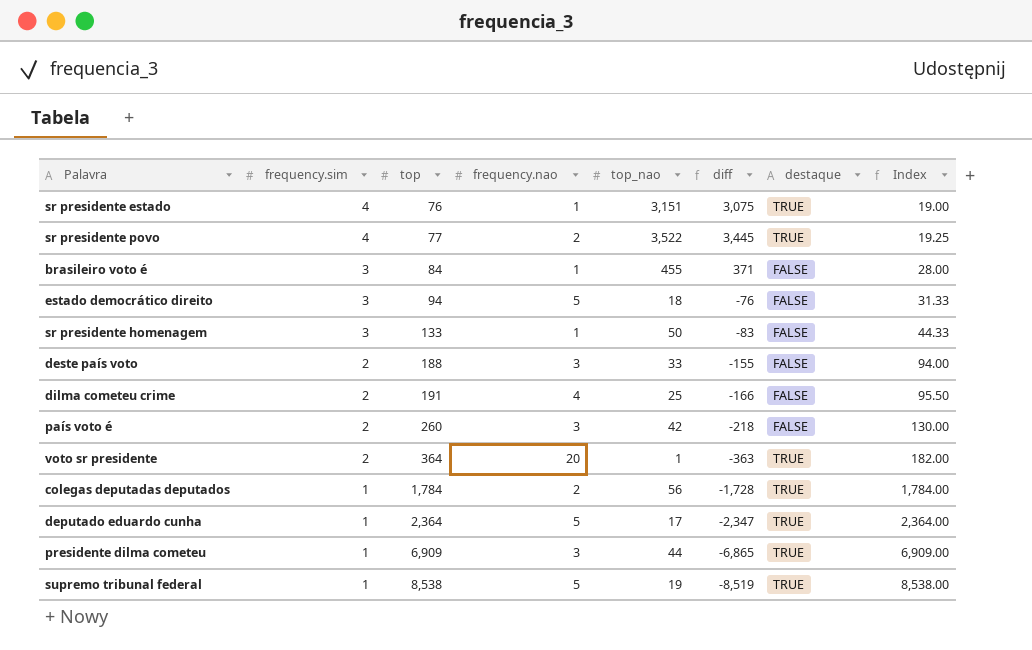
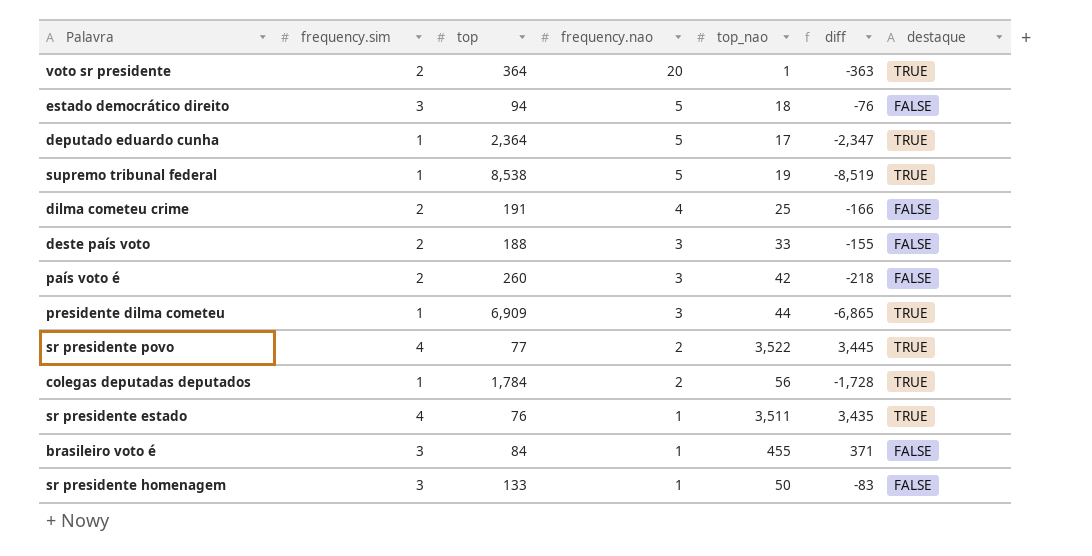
row order: frequency.sim descending -> frequency.nao descending
column Index | formula: [top] / [frequency.sim] -> none
sr presidente estado | top_nao: 3,151 -> 3,511
sr presidente estado | diff: 3,075 -> 3,435

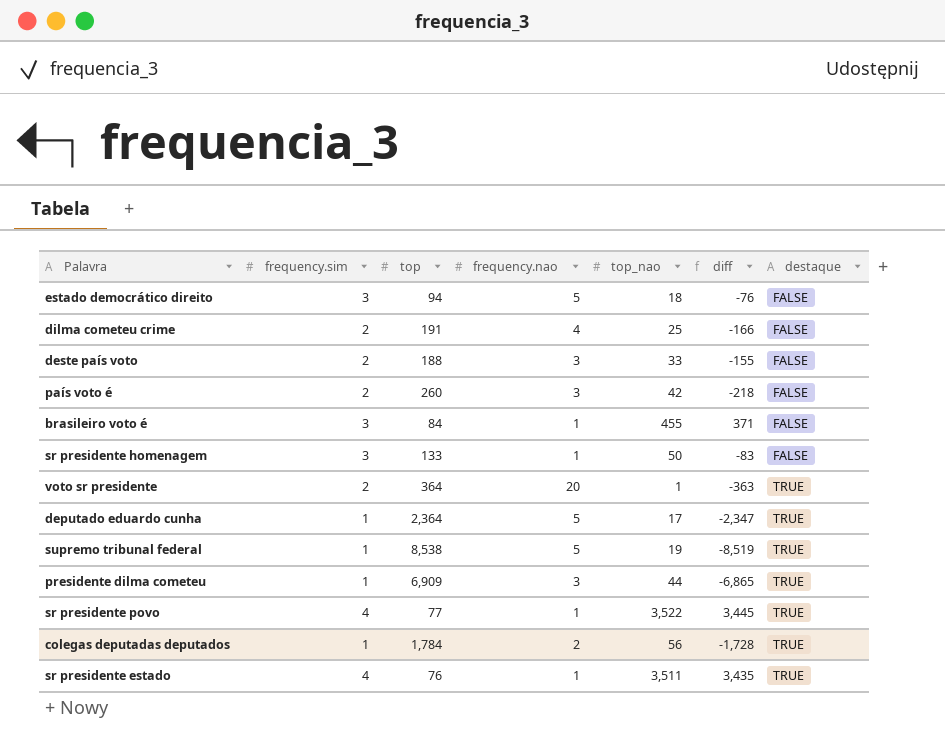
row order: frequency.nao descending -> destaque ascending
sr presidente povo | frequency.nao: 2 -> 1

